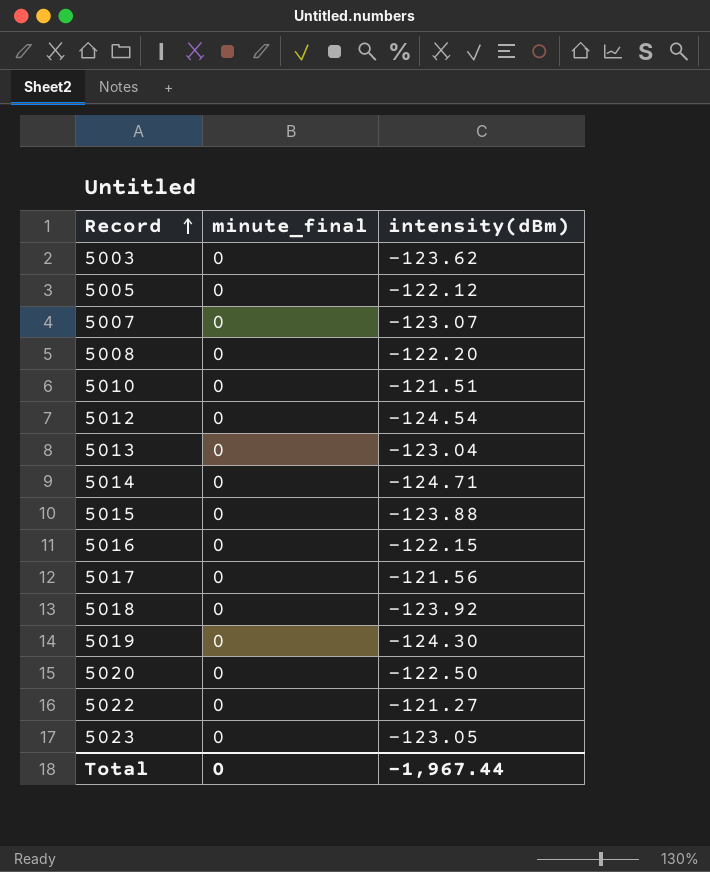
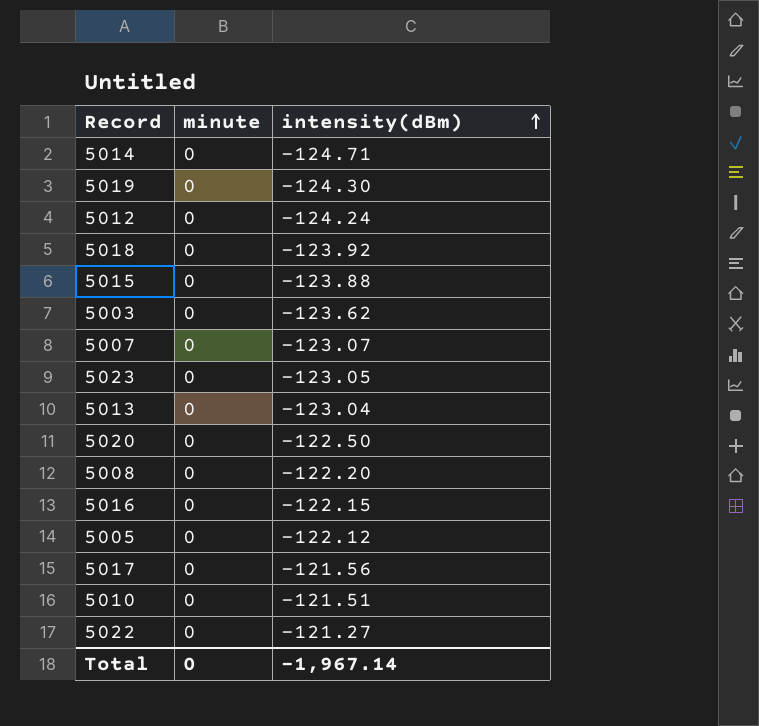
row order: Record ascending -> intensity(dBm) ascending
column name: minute_final -> minute
5012 | intensity(dBm): -124.54 -> -124.24
Total | intensity(dBm): -1,967.44 -> -1,967.14

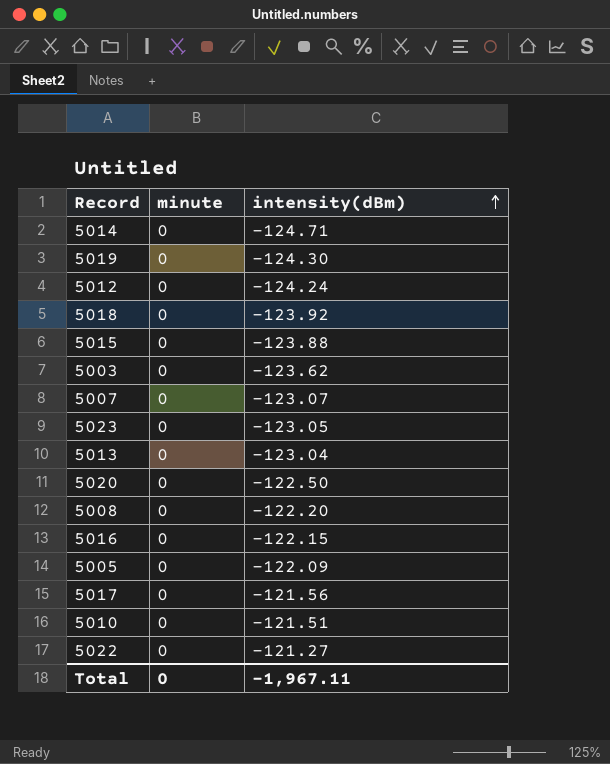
5005 | intensity(dBm): -122.12 -> -122.09
Total | intensity(dBm): -1,967.14 -> -1,967.11

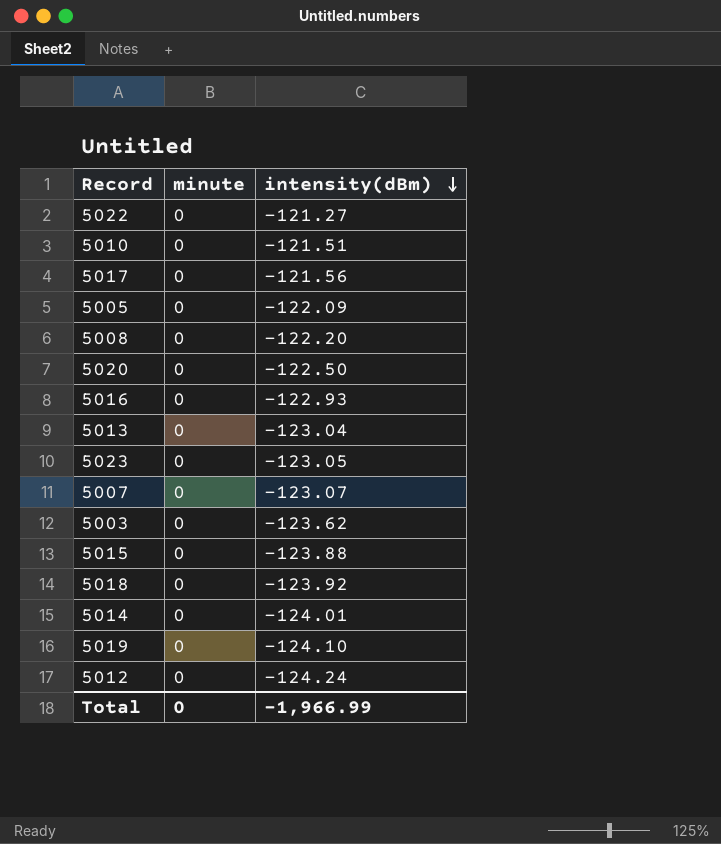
row order: intensity(dBm) ascending -> intensity(dBm) descending
5016 | intensity(dBm): -122.15 -> -122.93
5014 | intensity(dBm): -124.71 -> -124.01
5019 | intensity(dBm): -124.30 -> -124.10
Total | intensity(dBm): -1,967.11 -> -1,966.99

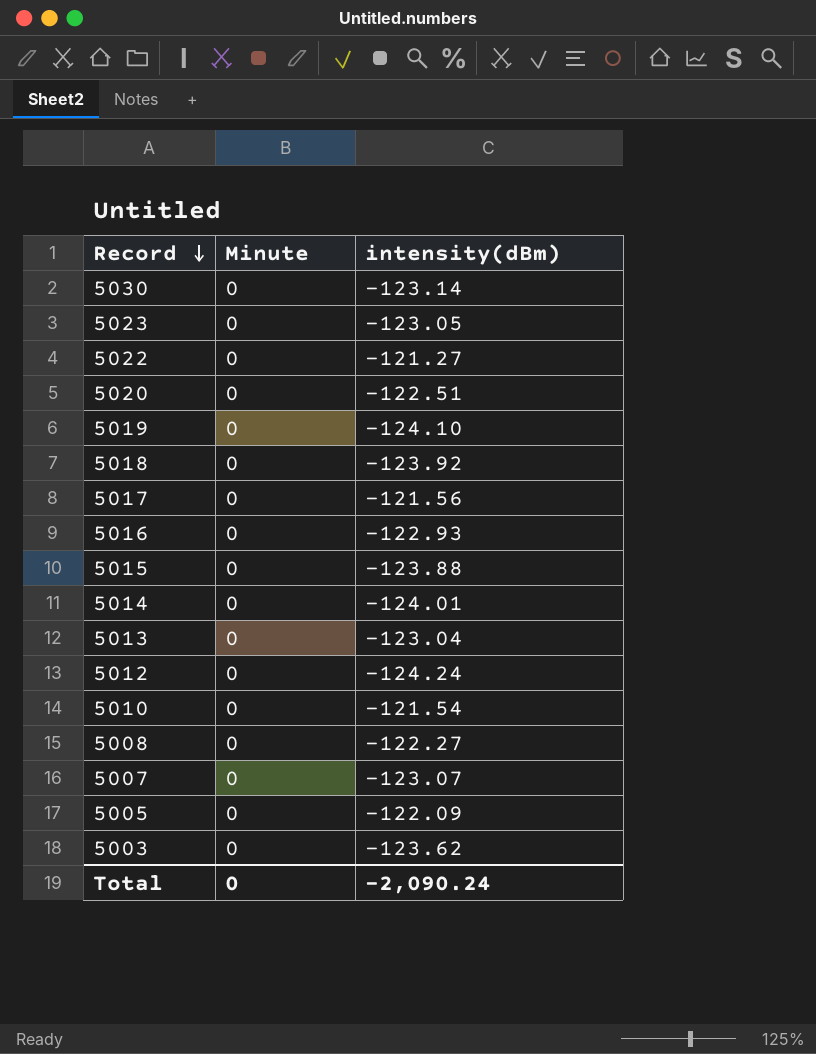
row order: intensity(dBm) descending -> Record descending
column name: minute -> Minute
row 5030: none -> 0 | -123.14
5020 | intensity(dBm): -122.50 -> -122.51
5010 | intensity(dBm): -121.51 -> -121.54
5008 | intensity(dBm): -122.20 -> -122.27
Total | intensity(dBm): -1,966.99 -> -2,090.24

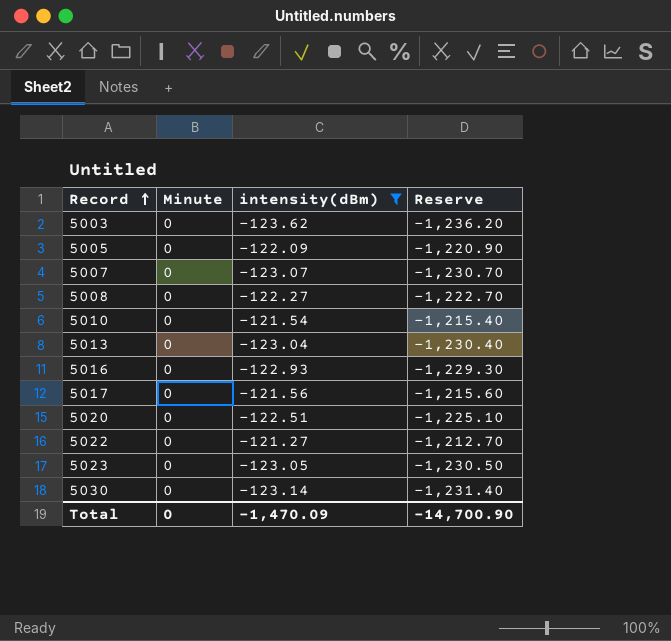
filter: none -> intensity(dBm) >= -123.62
row order: Record descending -> Record ascending
column Reserve | formula: none -> [intensity(dBm)] * 10
Total | intensity(dBm): -2,090.24 -> -1,470.09

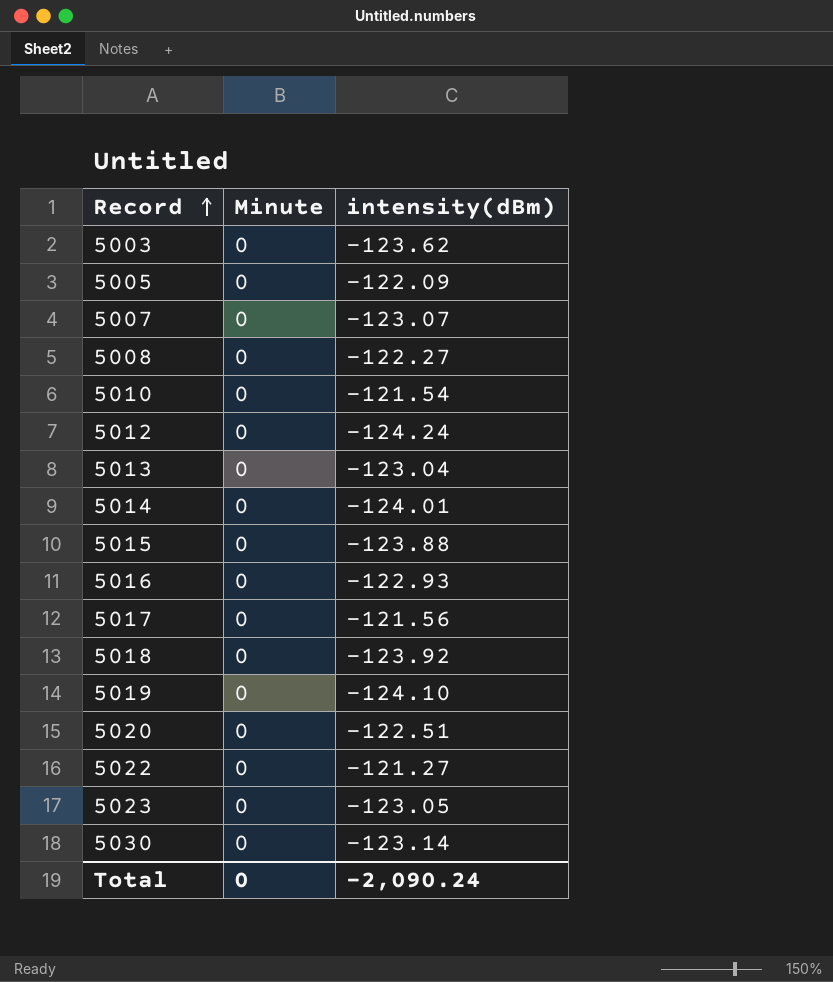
filter: intensity(dBm) >= -123.62 -> none
column Reserve | formula: [intensity(dBm)] * 10 -> none
Total | intensity(dBm): -1,470.09 -> -2,090.24

